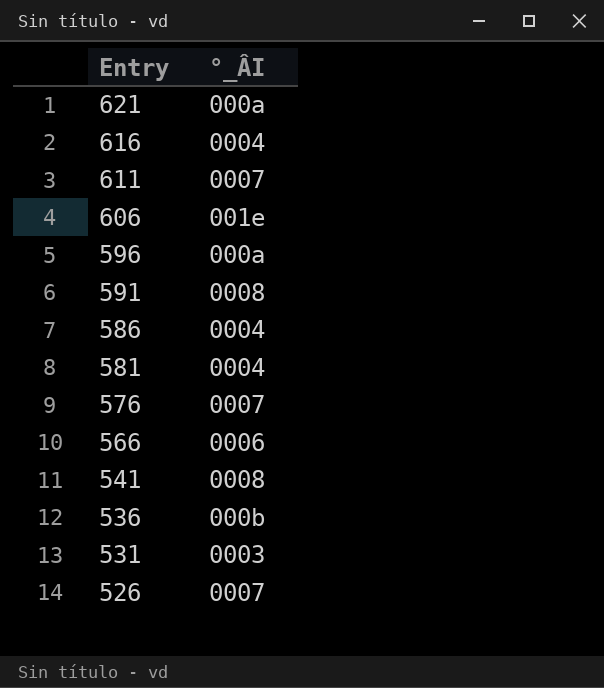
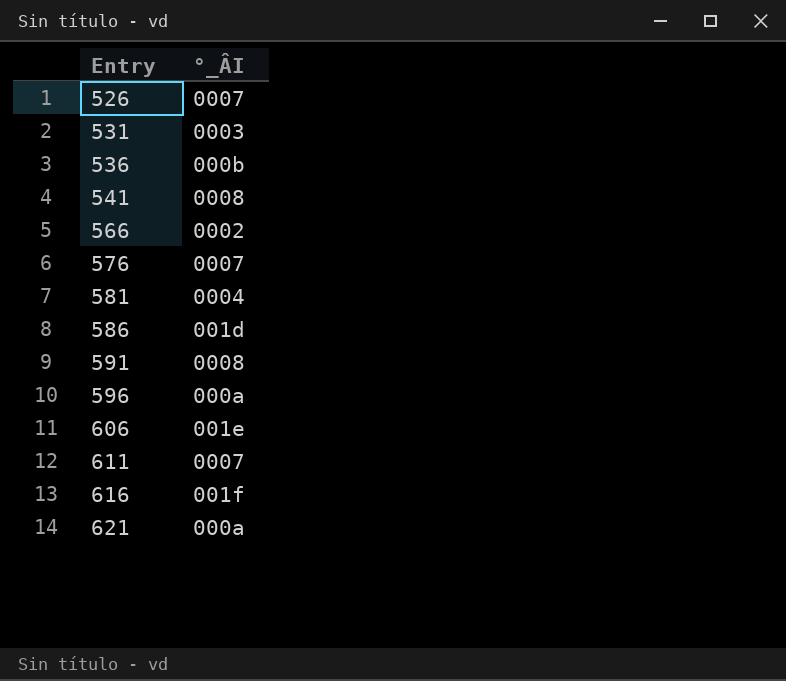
row order: Entry descending -> Entry ascending
566 | °_ÂI: 0006 -> 0002
586 | °_ÂI: 0004 -> 001d
616 | °_ÂI: 0004 -> 001f

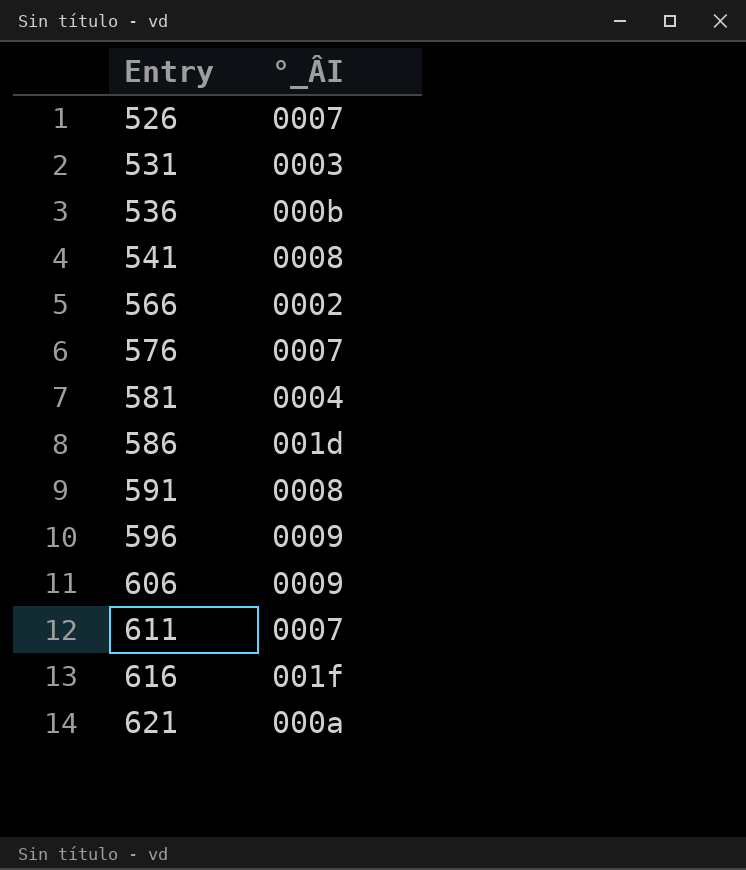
596 | °_ÂI: 000a -> 0009
606 | °_ÂI: 001e -> 0009

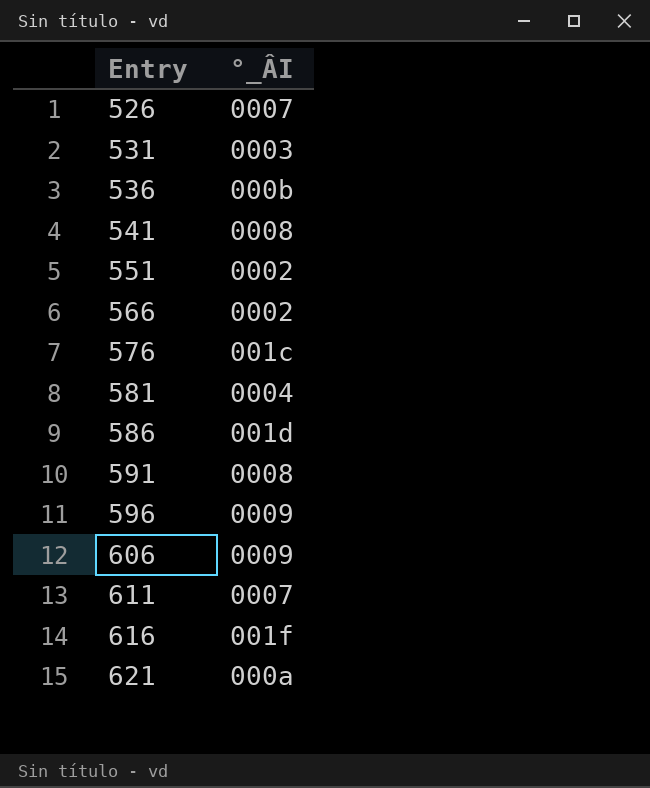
row 551: none -> 0002
576 | °_ÂI: 0007 -> 001c

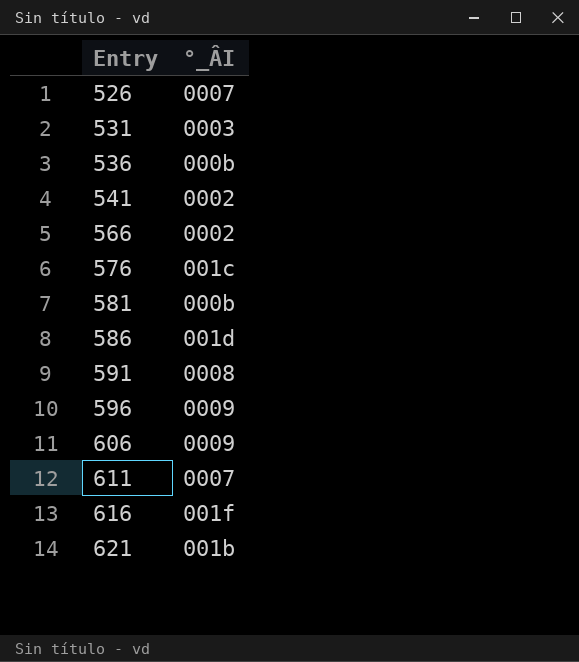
row 551: 0002 -> none
541 | °_ÂI: 0008 -> 0002
581 | °_ÂI: 0004 -> 000b
621 | °_ÂI: 000a -> 001b

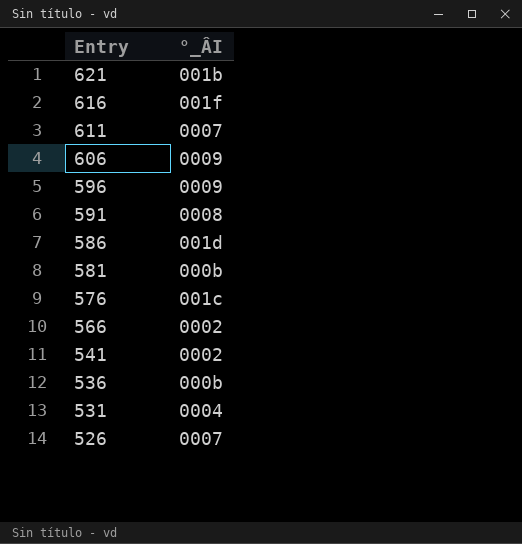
row order: Entry ascending -> Entry descending
531 | °_ÂI: 0003 -> 0004

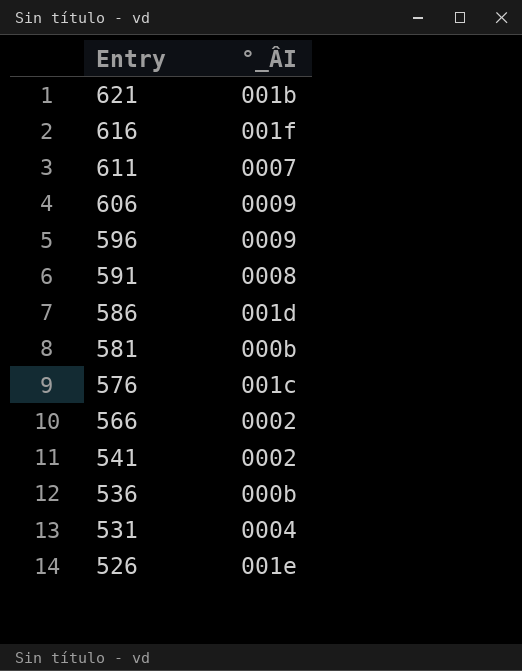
526 | °_ÂI: 0007 -> 001e

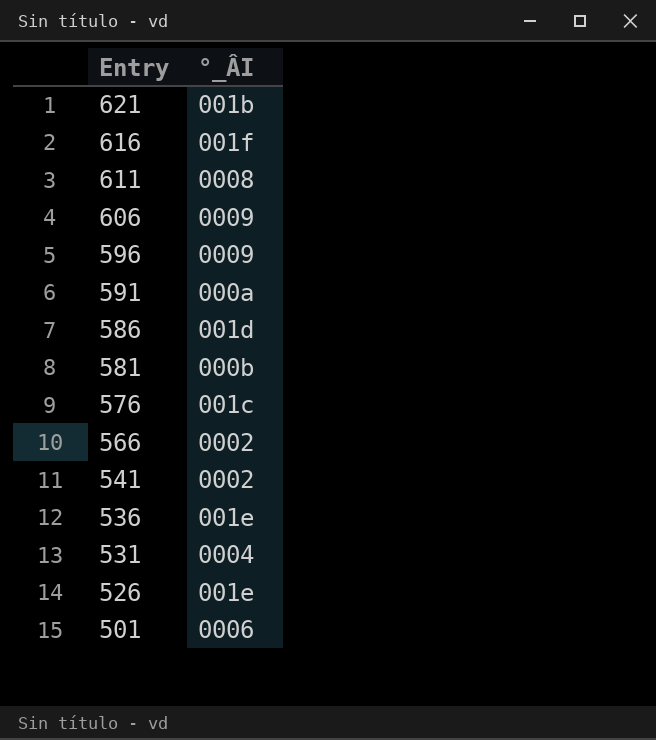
611 | °_ÂI: 0007 -> 0008
591 | °_ÂI: 0008 -> 000a
536 | °_ÂI: 000b -> 001e
row 501: none -> 0006

